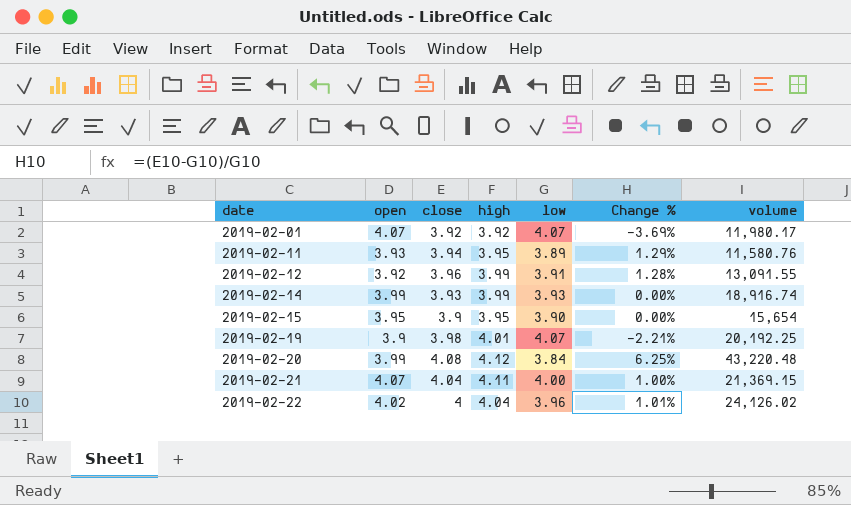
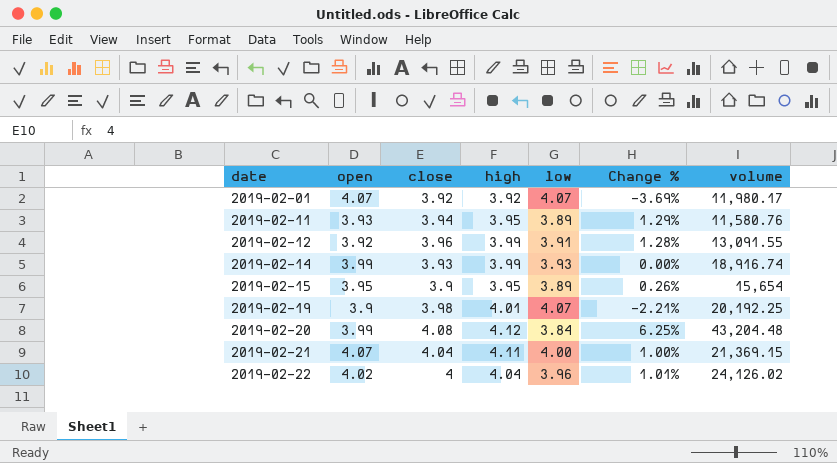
2019-02-15 | low: 3.90 -> 3.89
2019-02-15 | Change %: 0.00% -> 0.26%
2019-02-20 | volume: 43,220.48 -> 43,204.48

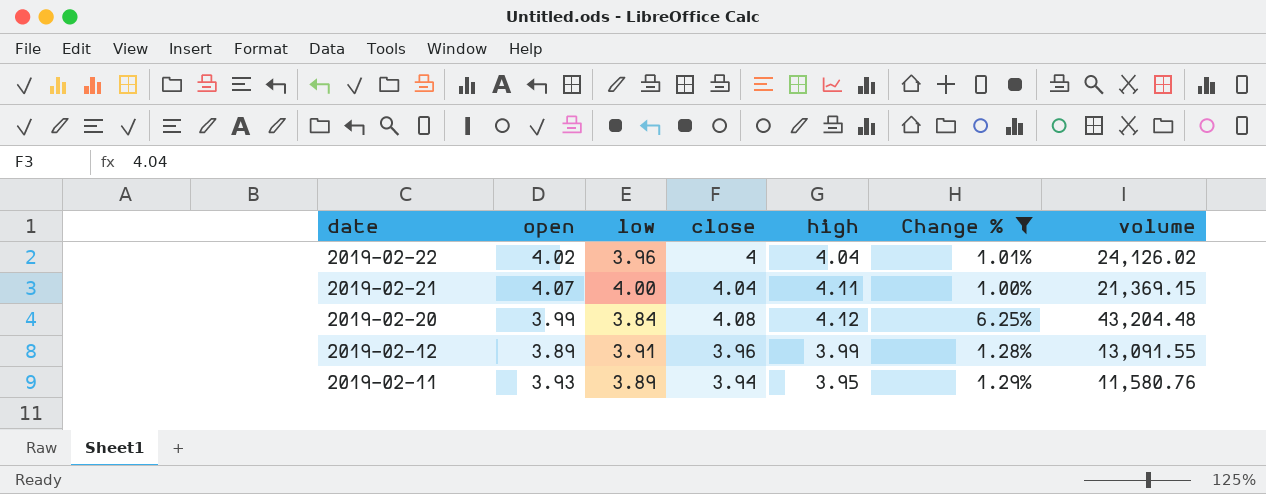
filter: none -> Change % >= 1.00%
row order: date ascending -> date descending
column low | position: 5 -> 3
2019-02-12 | open: 3.92 -> 3.89

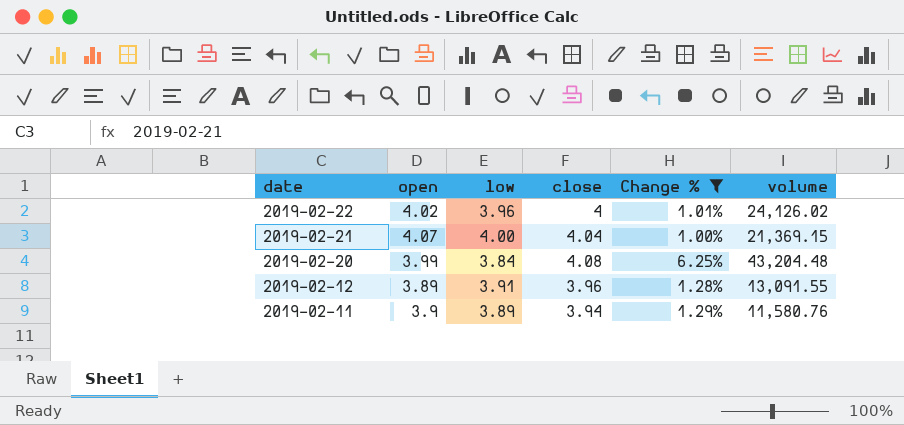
column high | position: 5 -> none
2019-02-11 | open: 3.93 -> 3.9

